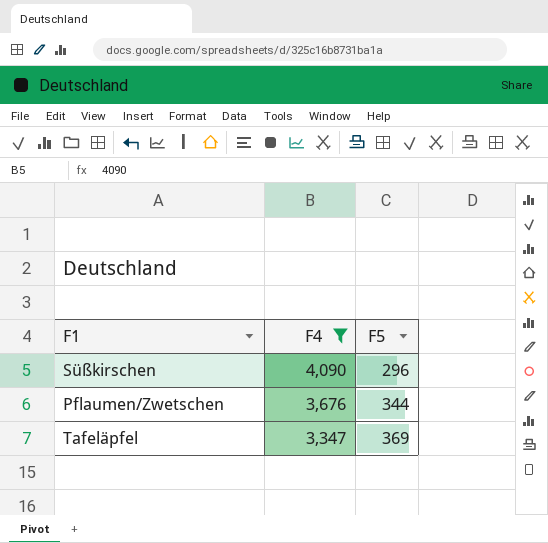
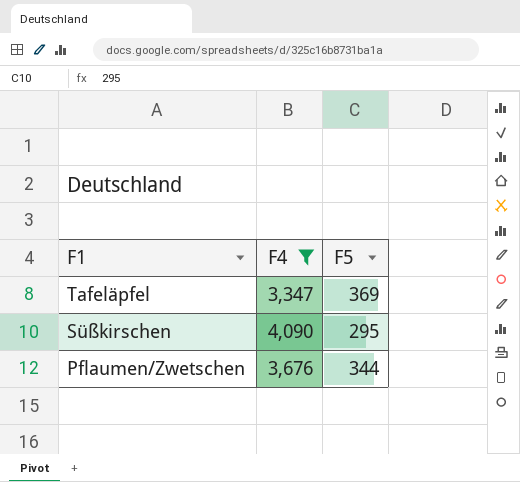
row order: F4 descending -> F1 descending
Süßkirschen | F5: 296 -> 295

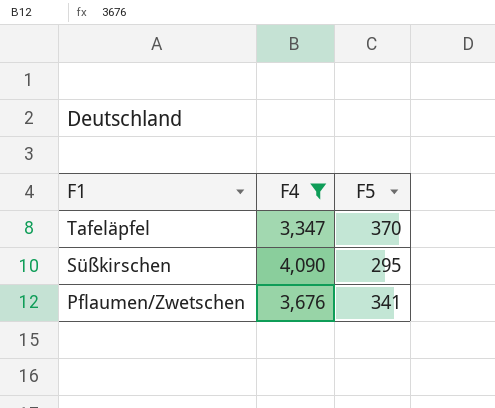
Tafeläpfel | F5: 369 -> 370
Pflaumen/Zwetschen | F5: 344 -> 341

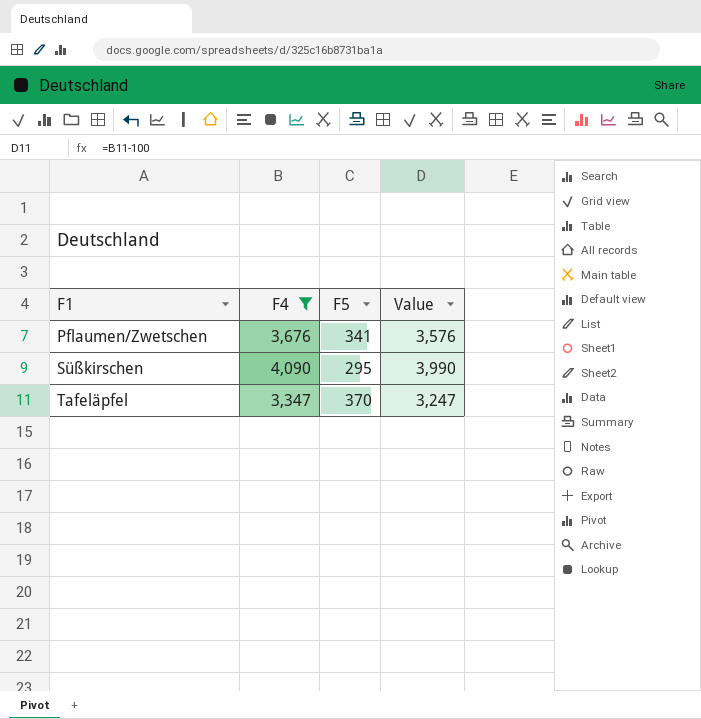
row order: F1 descending -> F1 ascending
column Value | formula: none -> [F4] - 100

